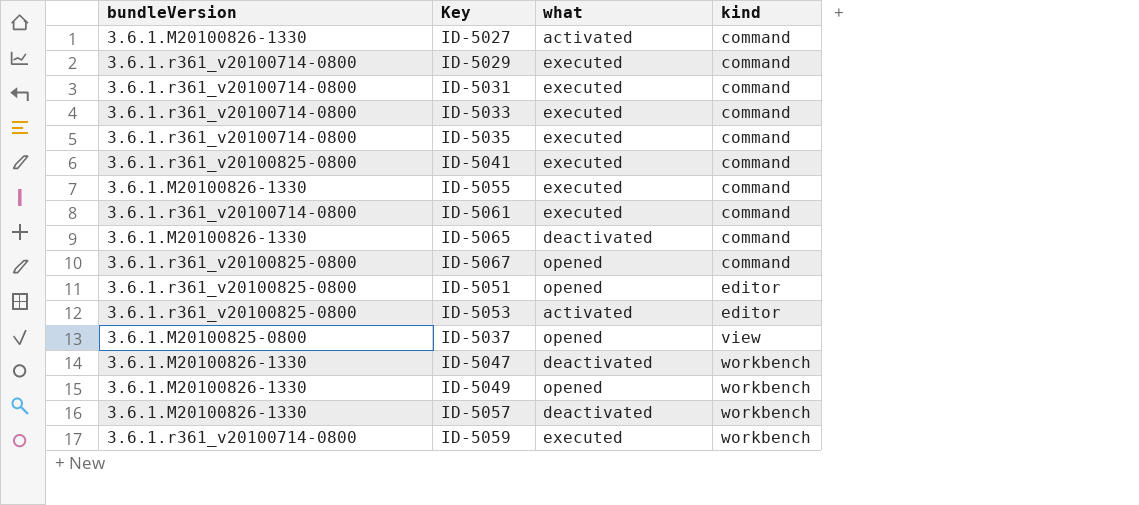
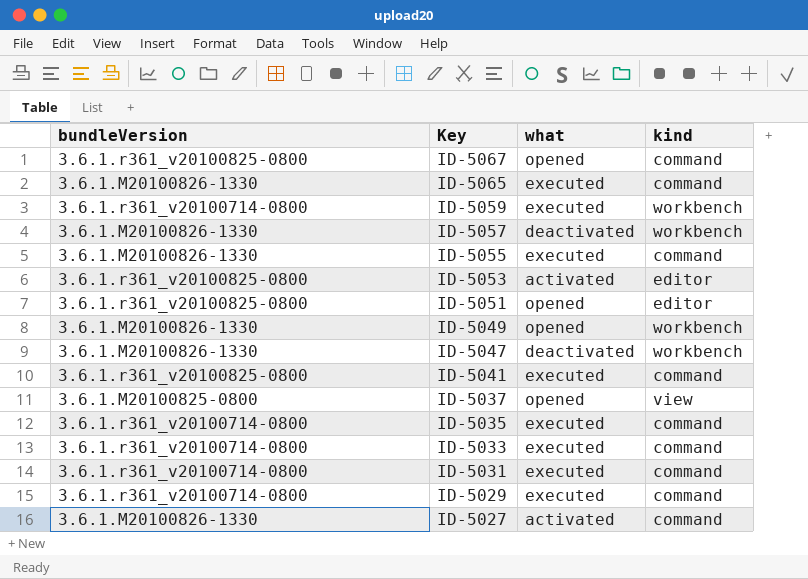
row order: kind ascending -> Key descending
row ID-5061: 3.6.1.r361_v20100714-0800 | executed | command -> none
ID-5065 | what: deactivated -> executed

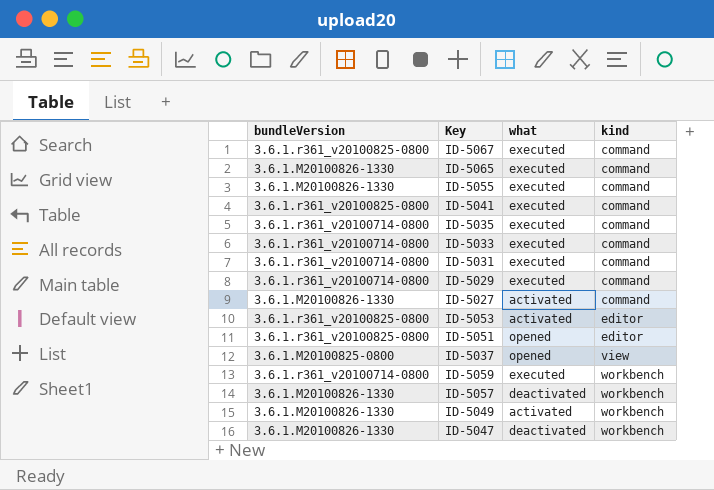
row order: Key descending -> kind ascending
ID-5067 | what: opened -> executed
ID-5049 | what: opened -> activated

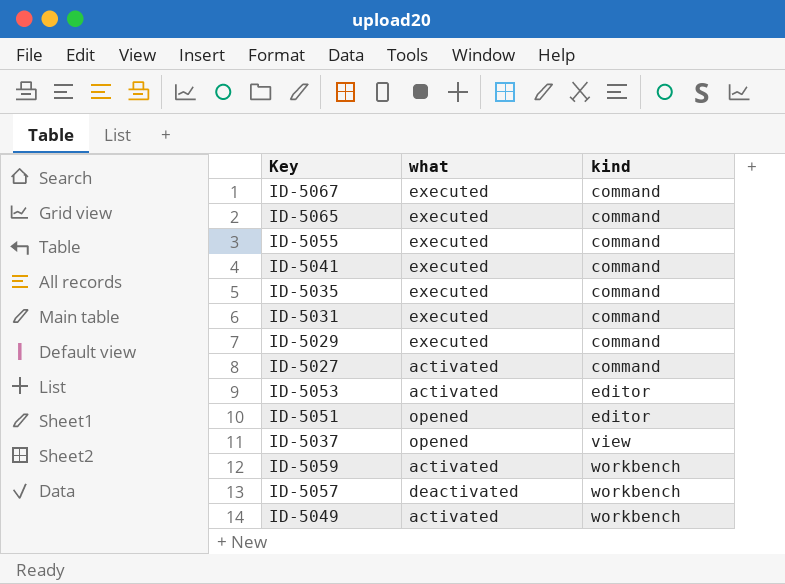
column bundleVersion | position: 1 -> none
row ID-5033: 3.6.1.r361_v20100714-0800 | executed | command -> none
row ID-5047: 3.6.1.M20100826-1330 | deactivated | workbench -> none
ID-5059 | what: executed -> activated

